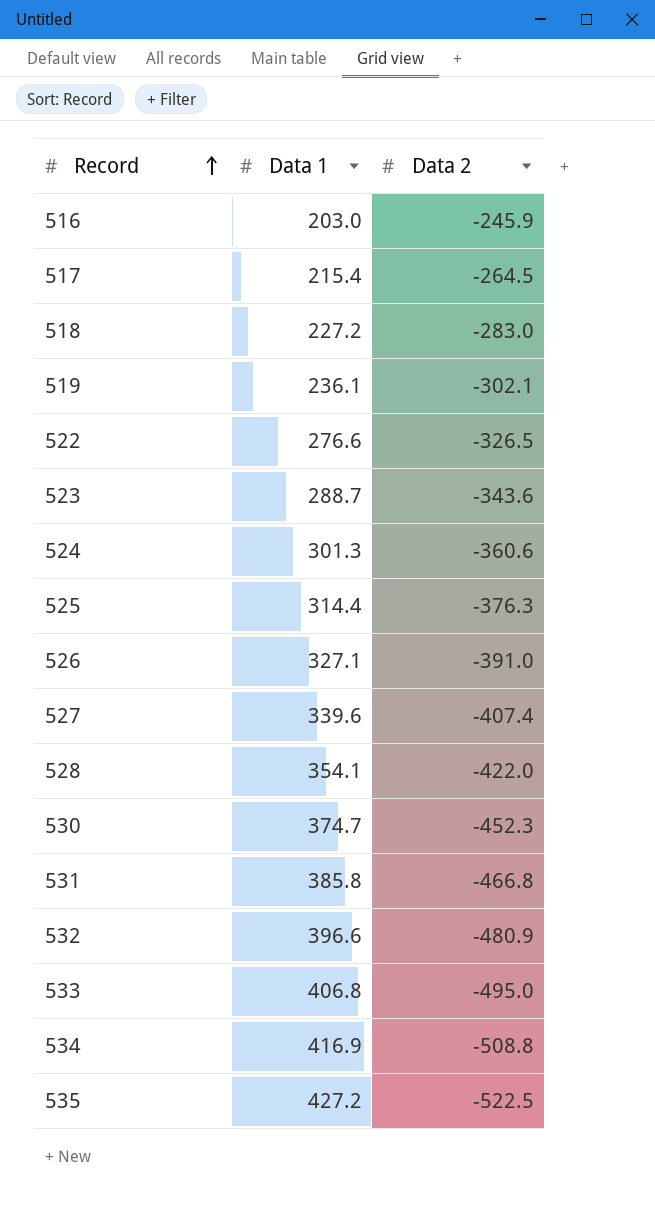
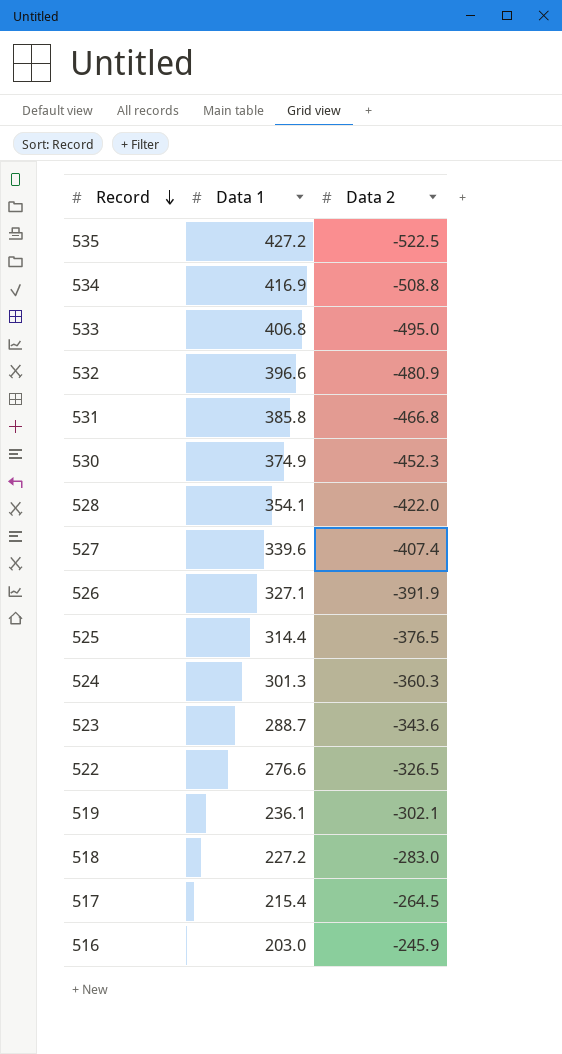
row order: Record ascending -> Record descending
530 | Data 1: 374.7 -> 374.9
526 | Data 2: -391.0 -> -391.9
525 | Data 2: -376.3 -> -376.5
524 | Data 2: -360.6 -> -360.3

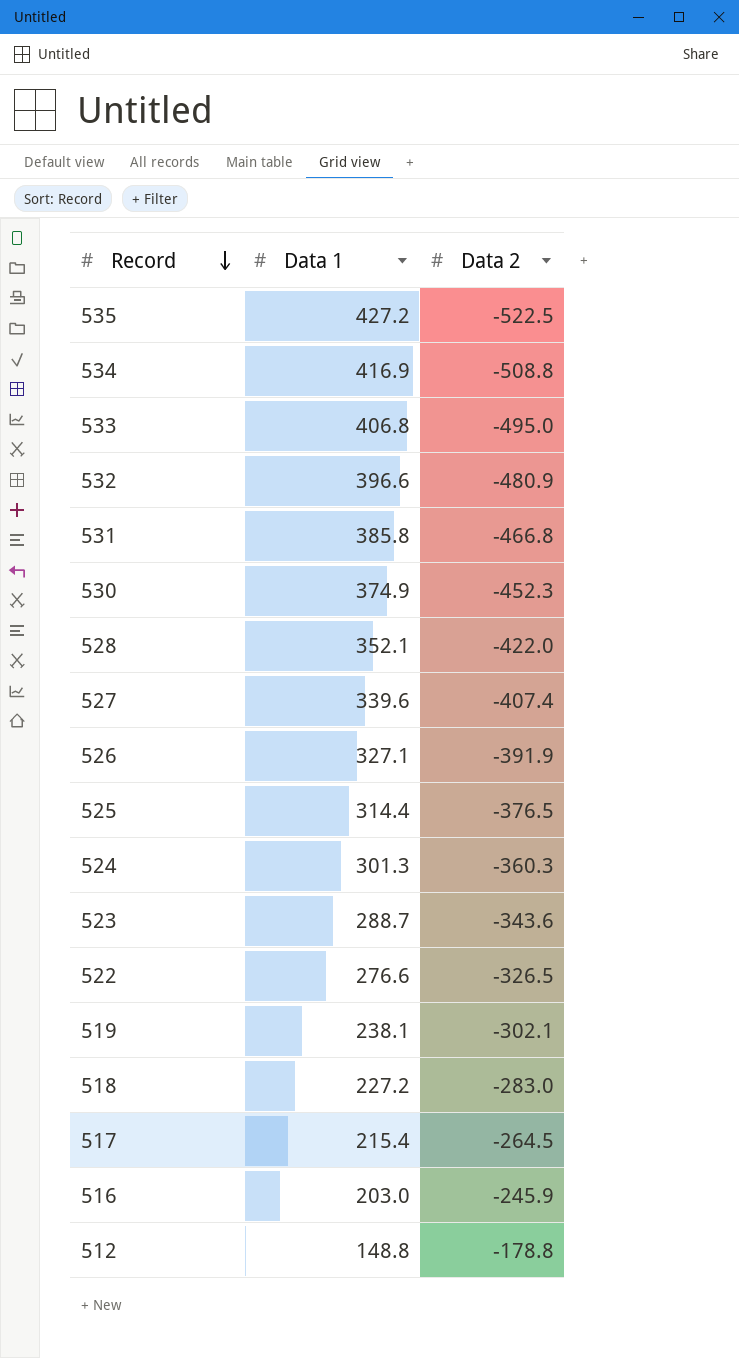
528 | Data 1: 354.1 -> 352.1
519 | Data 1: 236.1 -> 238.1
row 512: none -> 148.8 | -178.8

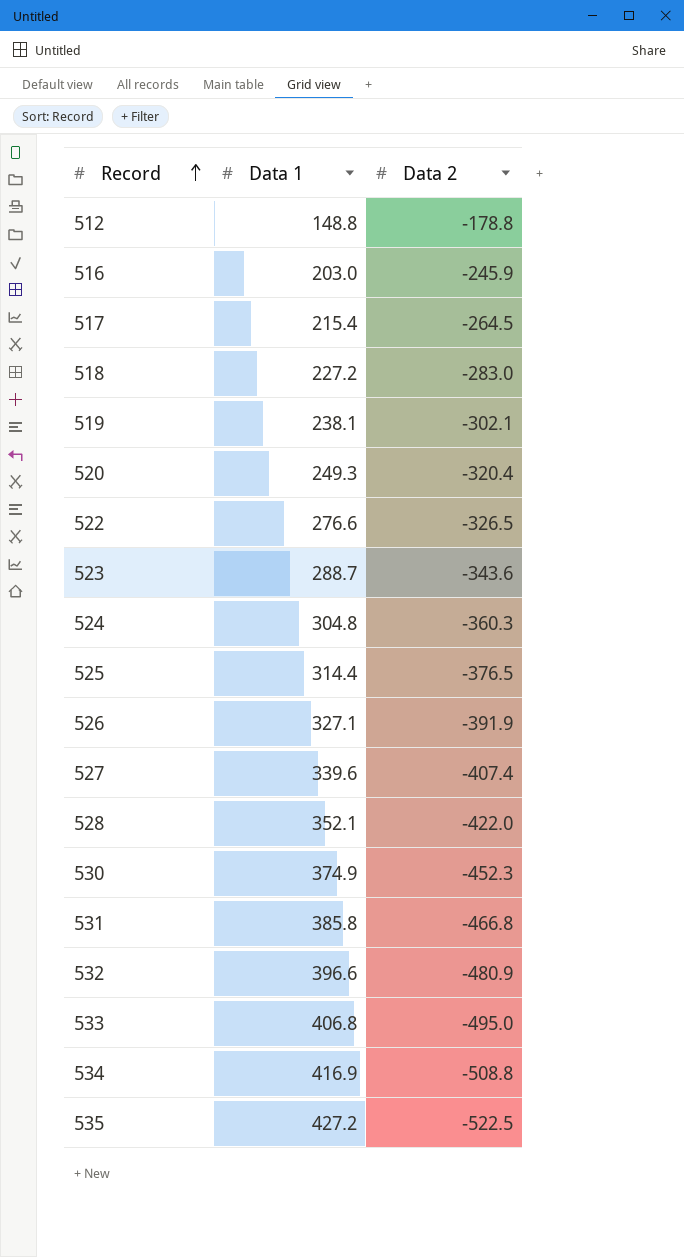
row order: Record descending -> Record ascending
row 520: none -> 249.3 | -320.4
524 | Data 1: 301.3 -> 304.8

